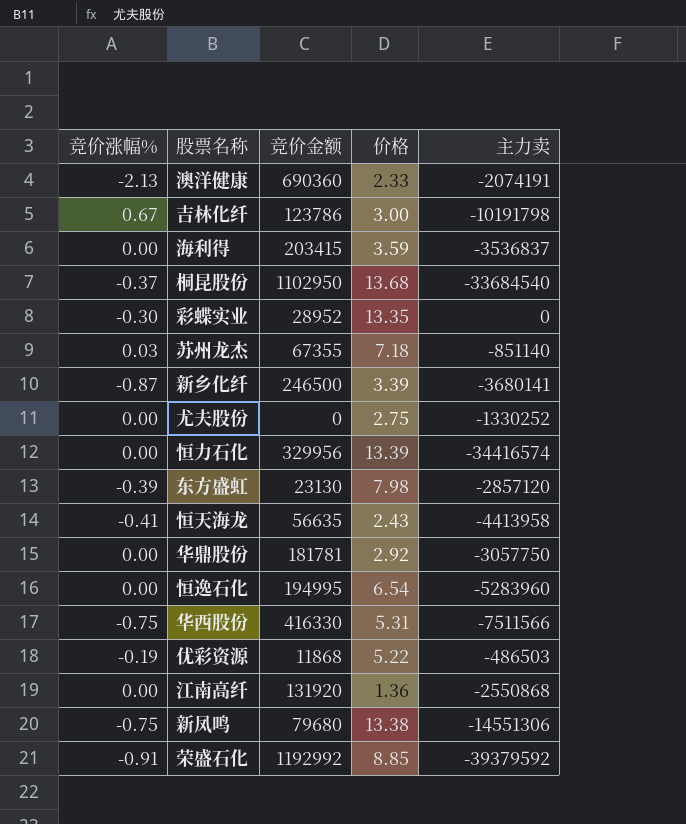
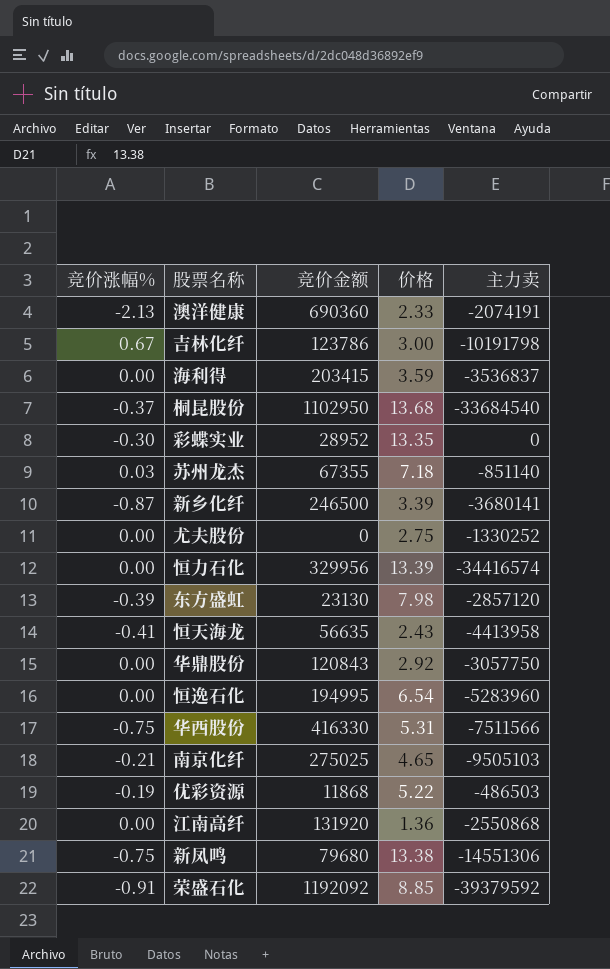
华鼎股份 | 竞价金额: 181781 -> 120843
row 南京化纤: none -> -0.21 | 275025 | 4.65 | -9505103
荣盛石化 | 竞价金额: 1192992 -> 1192092

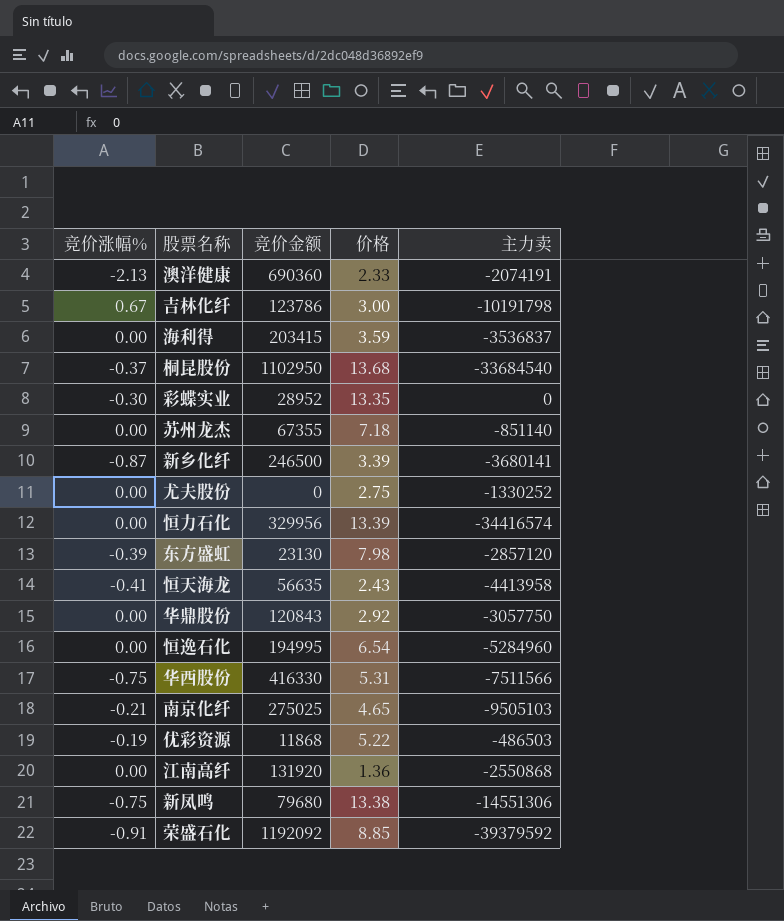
苏州龙杰 | 竞价涨幅%: 0.03 -> 0.00
恒逸石化 | 主力卖: -5283960 -> -5284960

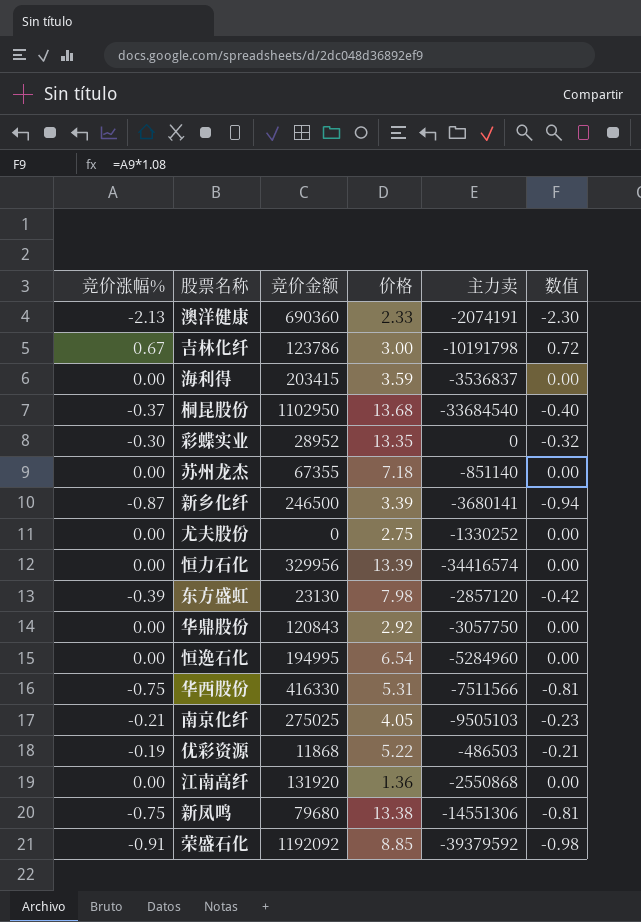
column 数值 | formula: none -> [竞价涨幅%] * 1.08
row 恒天海龙: -0.41 | 56635 | 2.43 | -4413958 -> none
南京化纤 | 价格: 4.65 -> 4.05

